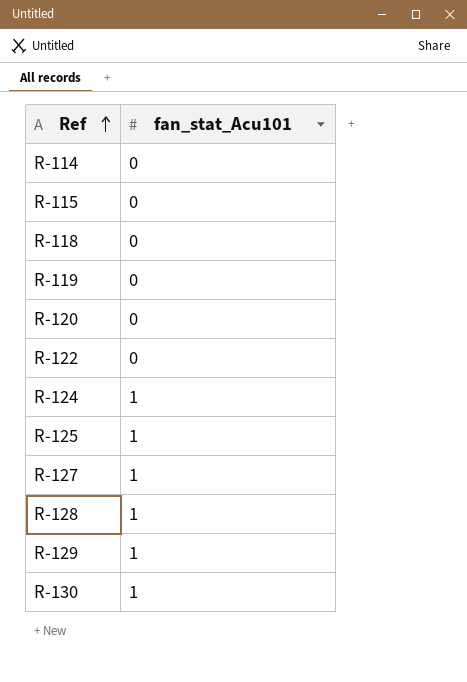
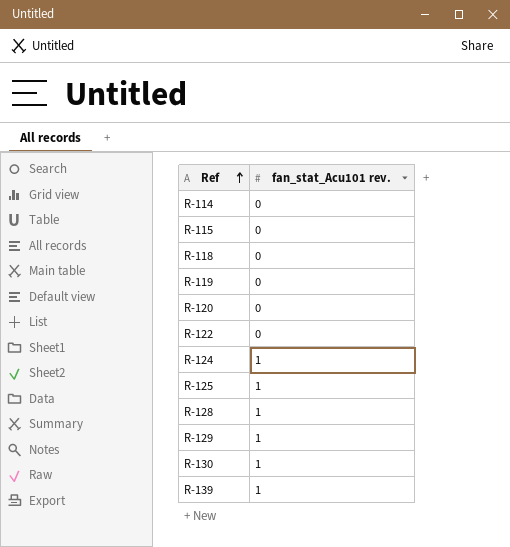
column name: fan_stat_Acu101 -> fan_stat_Acu101 rev.
row R-127: 1 -> none
row R-139: none -> 1

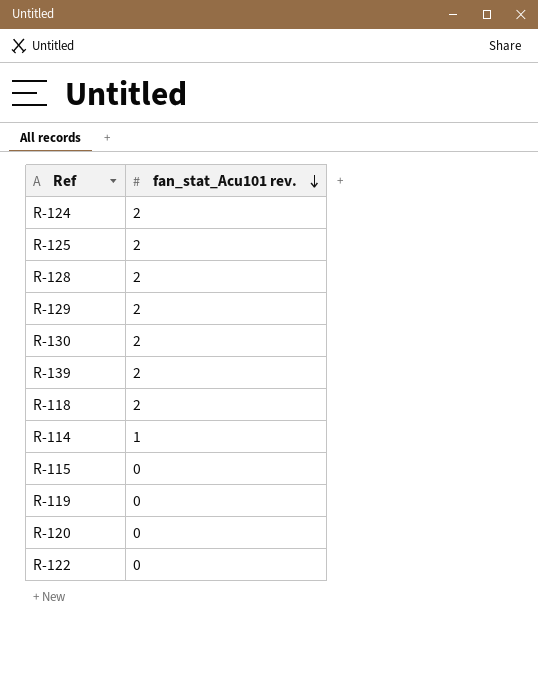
row order: Ref ascending -> fan_stat_Acu101 rev. descending
R-124 | fan_stat_Acu101 rev.: 1 -> 2
R-125 | fan_stat_Acu101 rev.: 1 -> 2
R-128 | fan_stat_Acu101 rev.: 1 -> 2
R-129 | fan_stat_Acu101 rev.: 1 -> 2
R-130 | fan_stat_Acu101 rev.: 1 -> 2
R-139 | fan_stat_Acu101 rev.: 1 -> 2
R-118 | fan_stat_Acu101 rev.: 0 -> 2
R-114 | fan_stat_Acu101 rev.: 0 -> 1

